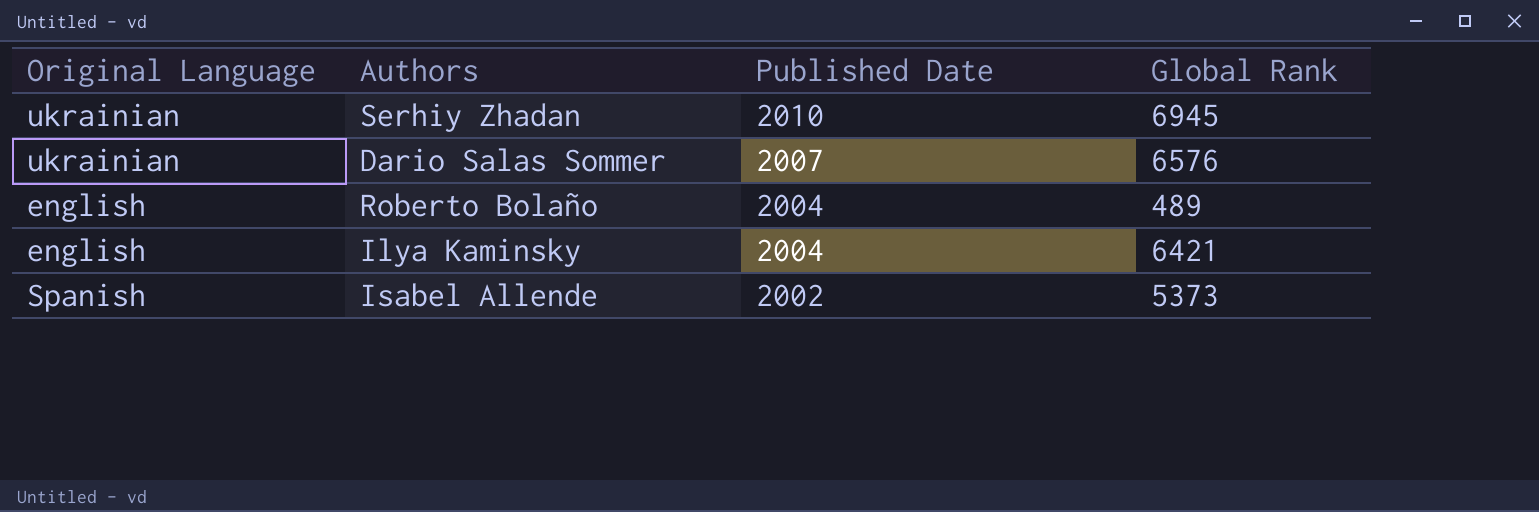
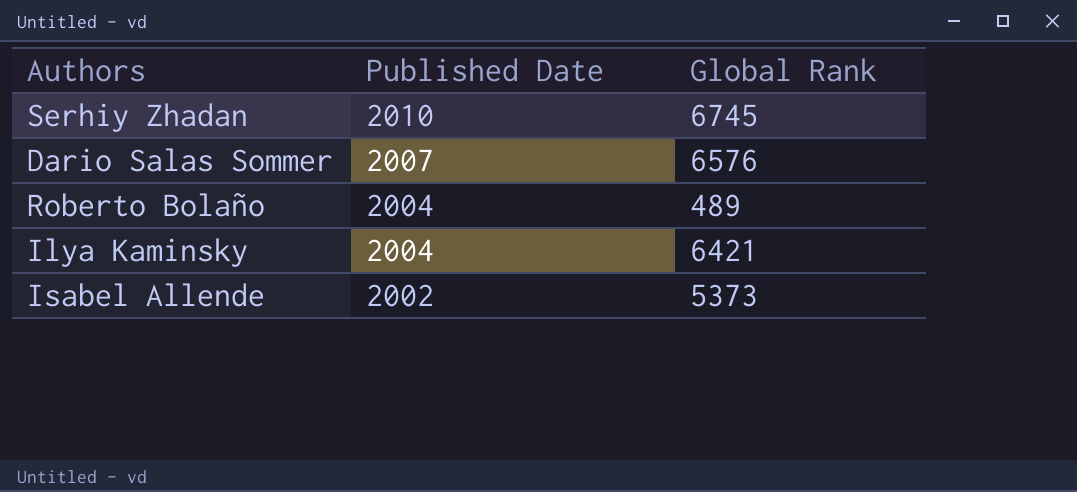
column Original Language | position: 1 -> none
Serhiy Zhadan | Global Rank: 6945 -> 6745

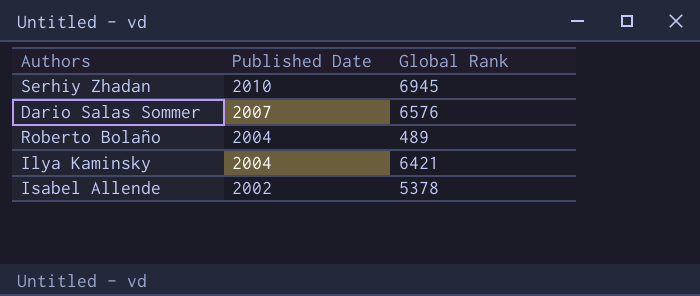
Serhiy Zhadan | Global Rank: 6745 -> 6945
Isabel Allende | Global Rank: 5373 -> 5378

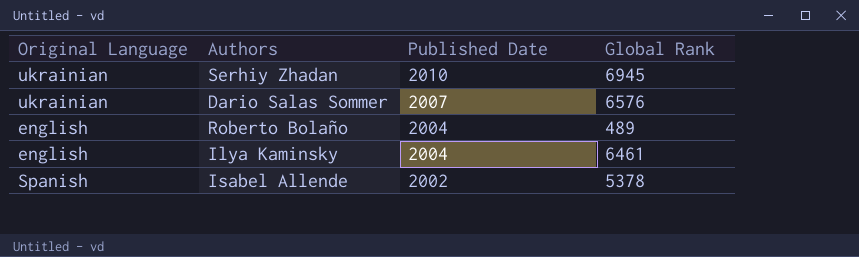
column Original Language | position: none -> 1
Ilya Kaminsky | Global Rank: 6421 -> 6461

